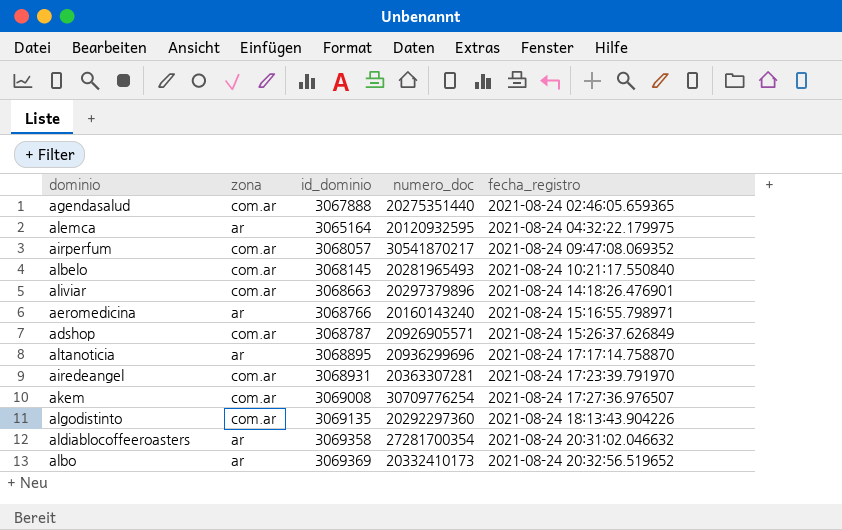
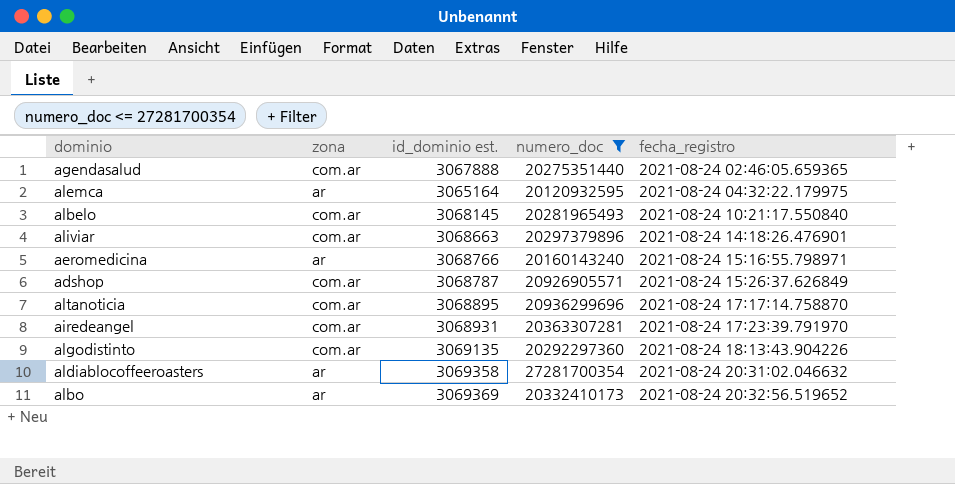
filter: none -> numero_doc <= 27281700354
column name: id_dominio -> id_dominio est.
altanoticia | zona: ar -> com.ar

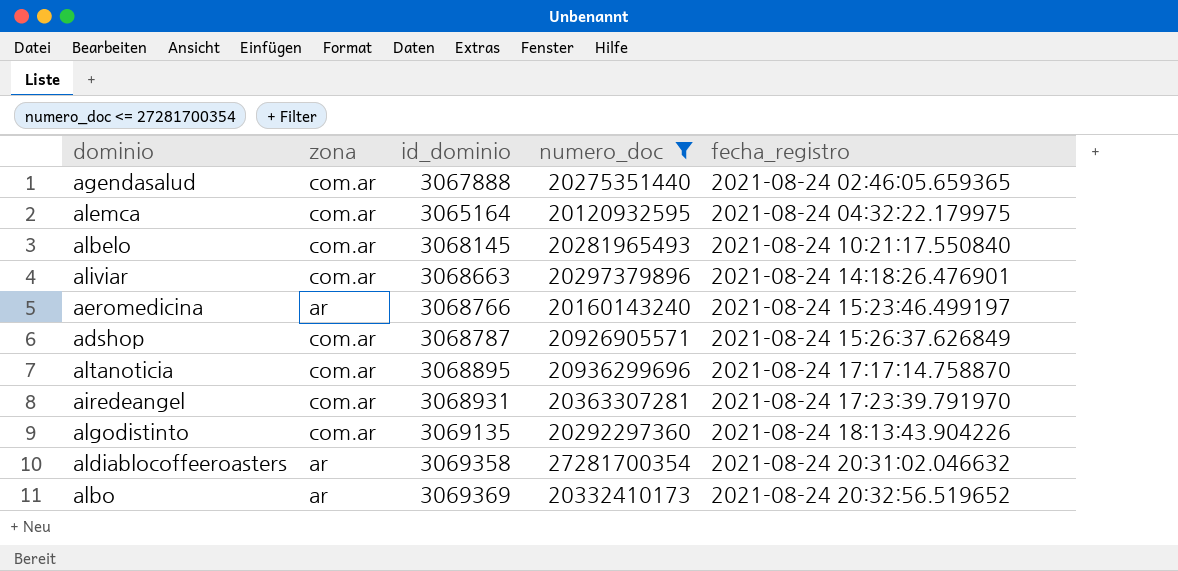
column name: id_dominio est. -> id_dominio
alemca | zona: ar -> com.ar
aeromedicina | fecha_registro: 2021-08-24 15:16:55.798971 -> 2021-08-24 15:23:46.499197

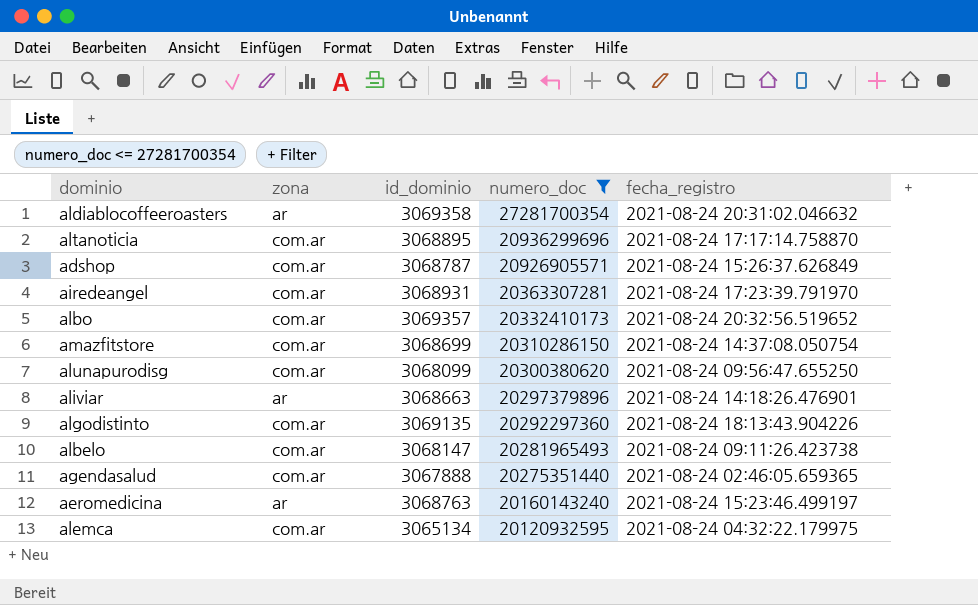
row order: fecha_registro ascending -> numero_doc descending
albo | zona: ar -> com.ar
albo | id_dominio: 3069369 -> 3069357
row amazfitstore: none -> com.ar | 3068699 | 20310286150 | 2021-08-24 14:37:08.050754
row alunapurodisg: none -> com.ar | 3068099 | 20300380620 | 2021-08-24 09:56:47.655250
aliviar | zona: com.ar -> ar
albelo | id_dominio: 3068145 -> 3068147
albelo | fecha_registro: 2021-08-24 10:21:17.550840 -> 2021-08-24 09:11:26.423738
aeromedicina | id_dominio: 3068766 -> 3068763
alemca | id_dominio: 3065164 -> 3065134

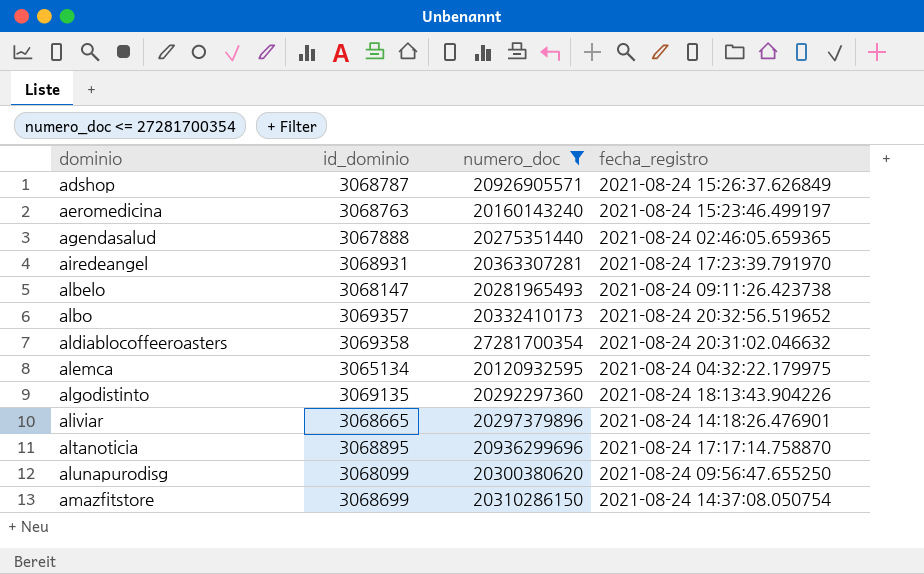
row order: numero_doc descending -> dominio ascending
column zona | position: 2 -> none
aliviar | id_dominio: 3068663 -> 3068665

